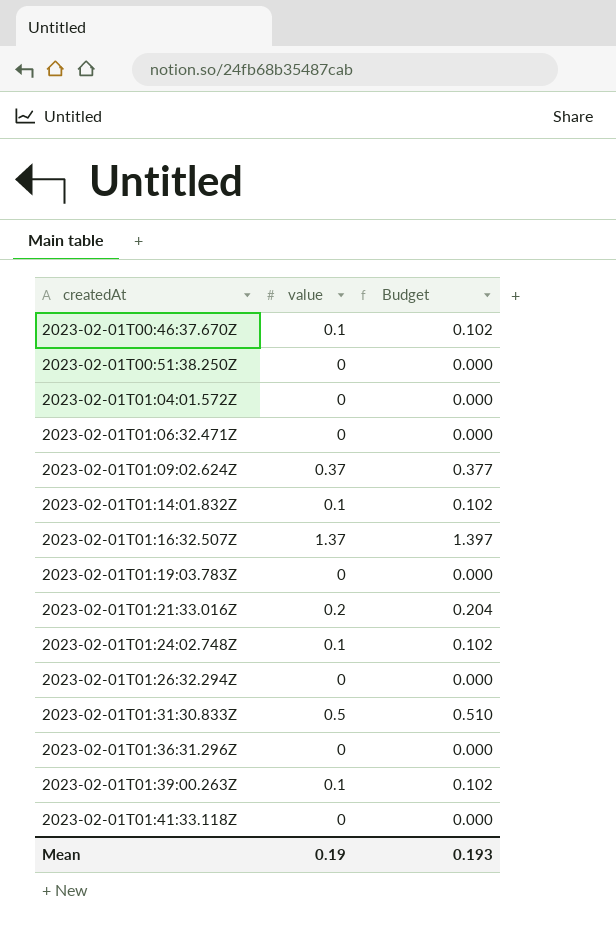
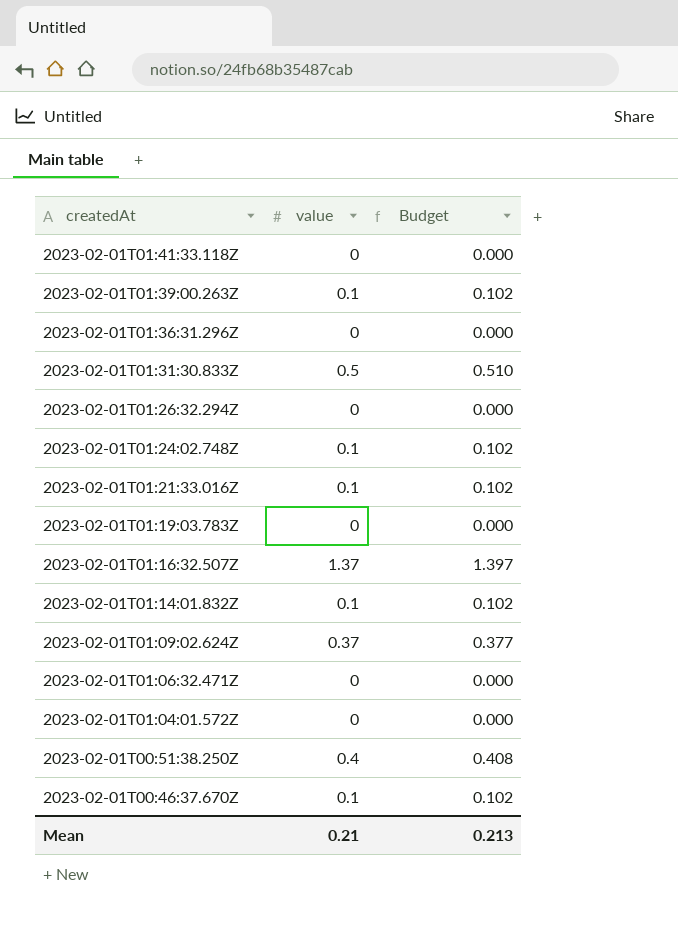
row order: createdAt ascending -> createdAt descending
2023-02-01T01:21:33.016Z | value: 0.2 -> 0.1
2023-02-01T01:21:33.016Z | Budget: 0.204 -> 0.102
2023-02-01T00:51:38.250Z | value: 0 -> 0.4
2023-02-01T00:51:38.250Z | Budget: 0.000 -> 0.408
Mean | value: 0.19 -> 0.21
Mean | Budget: 0.193 -> 0.213

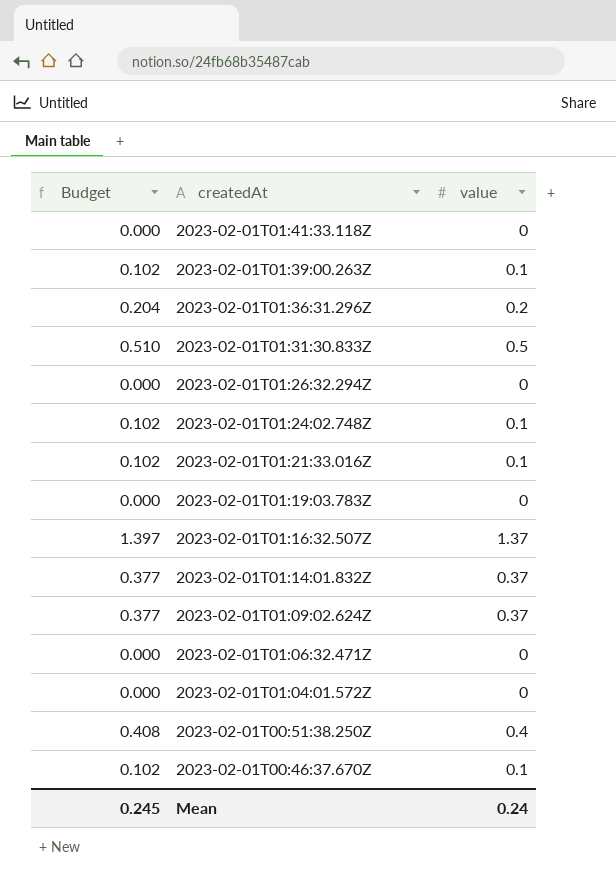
column Budget | position: 3 -> 1
2023-02-01T01:36:31.296Z | Budget: 0.000 -> 0.204
2023-02-01T01:36:31.296Z | value: 0 -> 0.2
2023-02-01T01:14:01.832Z | Budget: 0.102 -> 0.377
2023-02-01T01:14:01.832Z | value: 0.1 -> 0.37
Mean | Budget: 0.213 -> 0.245
Mean | value: 0.21 -> 0.24

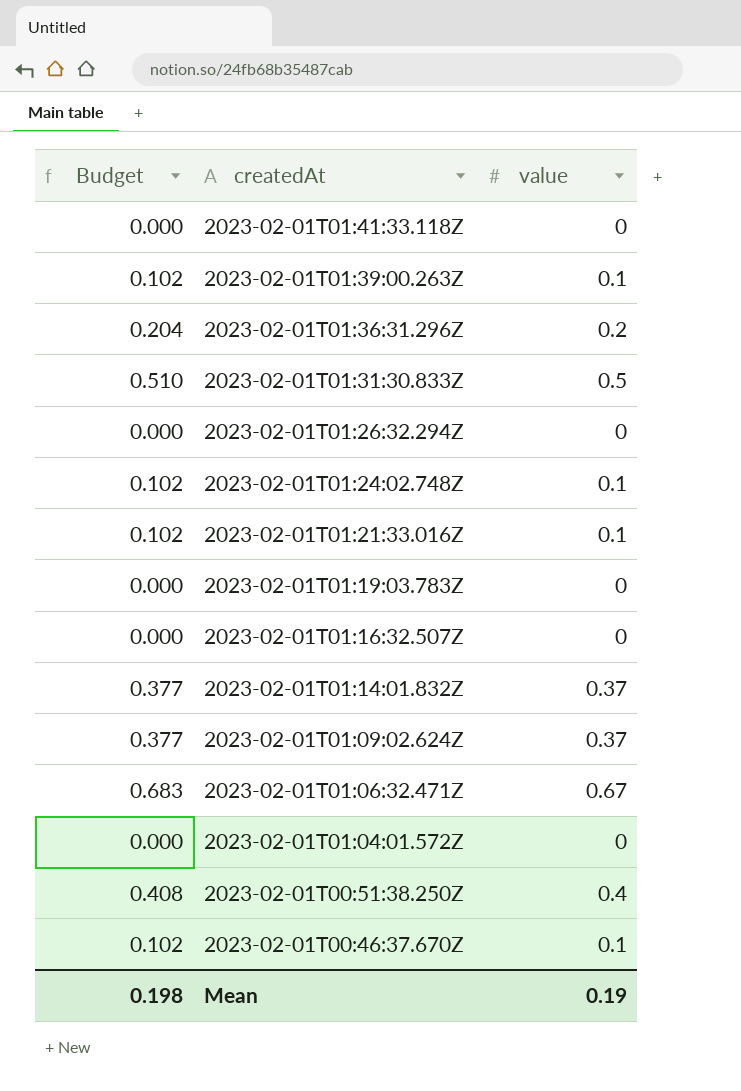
2023-02-01T01:16:32.507Z | Budget: 1.397 -> 0.000
2023-02-01T01:16:32.507Z | value: 1.37 -> 0
2023-02-01T01:06:32.471Z | Budget: 0.000 -> 0.683
2023-02-01T01:06:32.471Z | value: 0 -> 0.67
Mean | Budget: 0.245 -> 0.198
Mean | value: 0.24 -> 0.19

